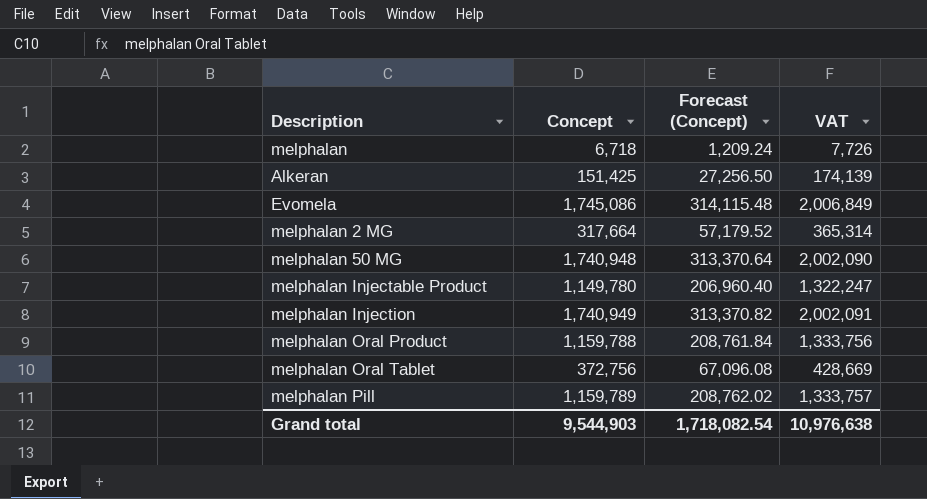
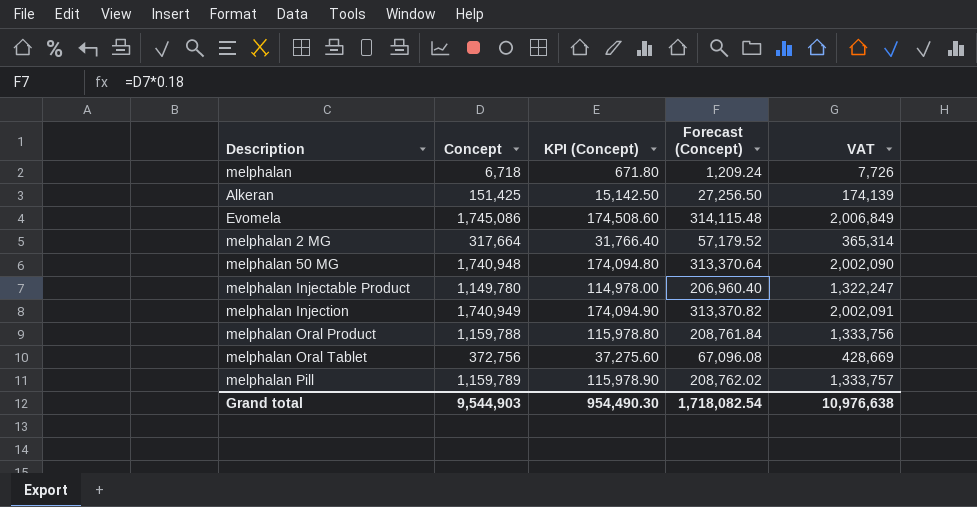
column KPI (Concept) | formula: none -> [Concept] * 0.1

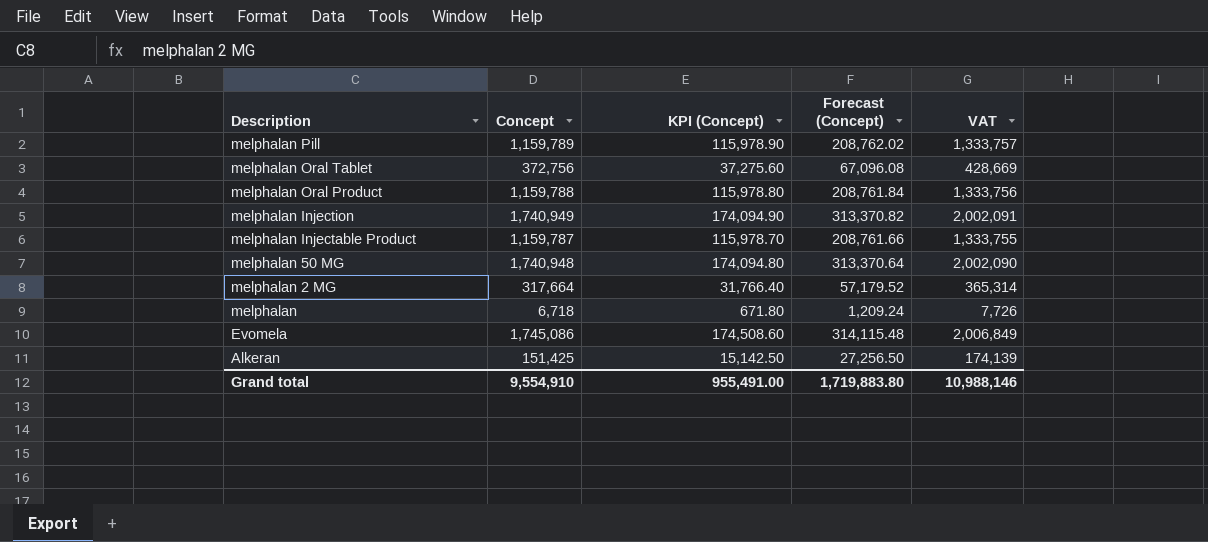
row order: none -> Description descending
melphalan Injectable Product | Concept: 1,149,780 -> 1,159,787
melphalan Injectable Product | KPI (Concept): 114,978.00 -> 115,978.70
melphalan Injectable Product | Forecast (Concept): 206,960.40 -> 208,761.66
melphalan Injectable Product | VAT: 1,322,247 -> 1,333,755
Grand total | Concept: 9,544,903 -> 9,554,910
Grand total | KPI (Concept): 954,490.30 -> 955,491.00
Grand total | Forecast (Concept): 1,718,082.54 -> 1,719,883.80
Grand total | VAT: 10,976,638 -> 10,988,146

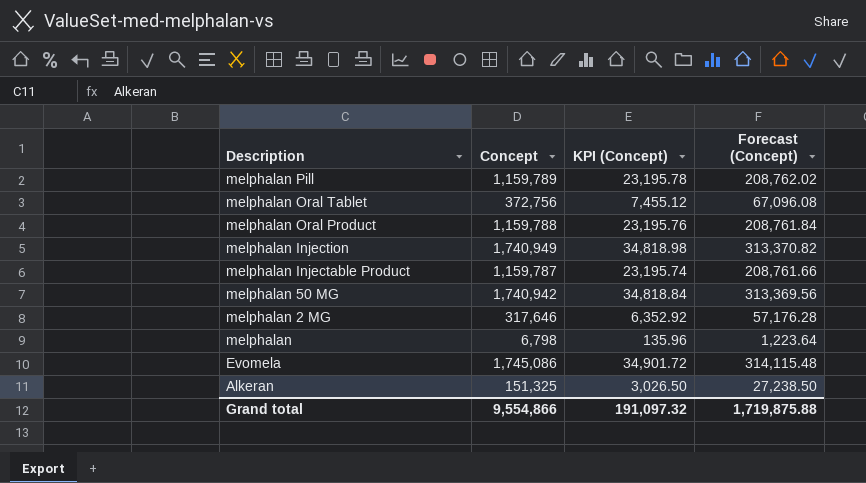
column VAT | formula: [Concept] * 1.15 -> none
column KPI (Concept) | formula: [Concept] * 0.1 -> [Concept] * 0.02
melphalan 50 MG | Concept: 1,740,948 -> 1,740,942
melphalan 50 MG | Forecast (Concept): 313,370.64 -> 313,369.56
melphalan 2 MG | Concept: 317,664 -> 317,646
melphalan 2 MG | Forecast (Concept): 57,179.52 -> 57,176.28
melphalan | Concept: 6,718 -> 6,798
melphalan | Forecast (Concept): 1,209.24 -> 1,223.64
Alkeran | Concept: 151,425 -> 151,325
Alkeran | Forecast (Concept): 27,256.50 -> 27,238.50
Grand total | Concept: 9,554,910 -> 9,554,866
Grand total | KPI (Concept): 955,491.00 -> 191,097.32
Grand total | Forecast (Concept): 1,719,883.80 -> 1,719,875.88

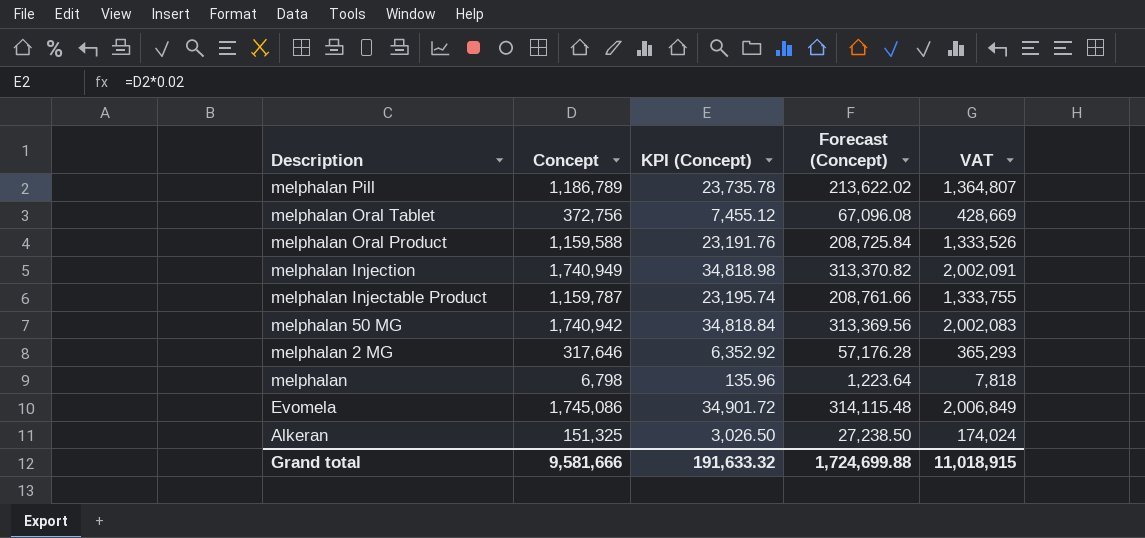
column VAT | formula: none -> [Concept] * 1.15
melphalan Pill | Concept: 1,159,789 -> 1,186,789
melphalan Pill | KPI (Concept): 23,195.78 -> 23,735.78
melphalan Pill | Forecast (Concept): 208,762.02 -> 213,622.02
melphalan Oral Product | Concept: 1,159,788 -> 1,159,588
melphalan Oral Product | KPI (Concept): 23,195.76 -> 23,191.76
melphalan Oral Product | Forecast (Concept): 208,761.84 -> 208,725.84
Grand total | Concept: 9,554,866 -> 9,581,666
Grand total | KPI (Concept): 191,097.32 -> 191,633.32
Grand total | Forecast (Concept): 1,719,875.88 -> 1,724,699.88

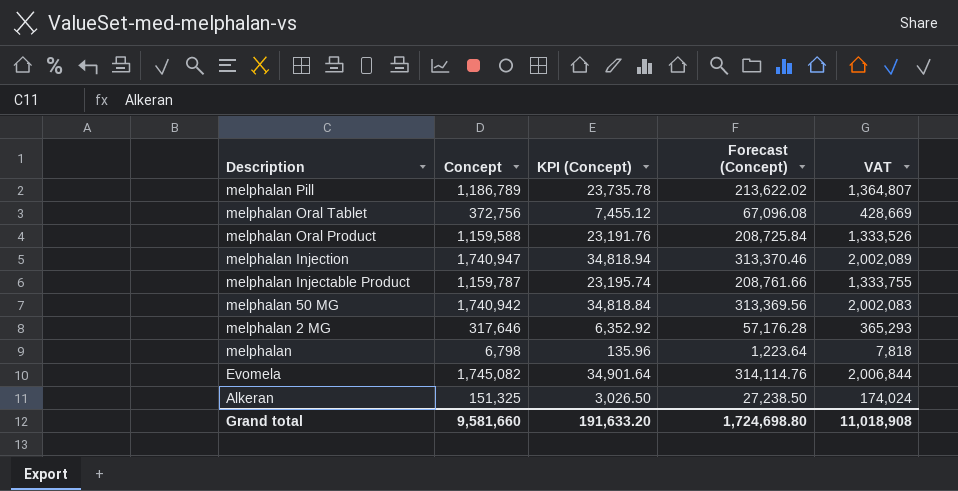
melphalan Injection | Concept: 1,740,949 -> 1,740,947
melphalan Injection | KPI (Concept): 34,818.98 -> 34,818.94
melphalan Injection | Forecast (Concept): 313,370.82 -> 313,370.46
melphalan Injection | VAT: 2,002,091 -> 2,002,089
Evomela | Concept: 1,745,086 -> 1,745,082
Evomela | KPI (Concept): 34,901.72 -> 34,901.64
Evomela | Forecast (Concept): 314,115.48 -> 314,114.76
Evomela | VAT: 2,006,849 -> 2,006,844
Grand total | Concept: 9,581,666 -> 9,581,660
Grand total | KPI (Concept): 191,633.32 -> 191,633.20
Grand total | Forecast (Concept): 1,724,699.88 -> 1,724,698.80
Grand total | VAT: 11,018,915 -> 11,018,908

